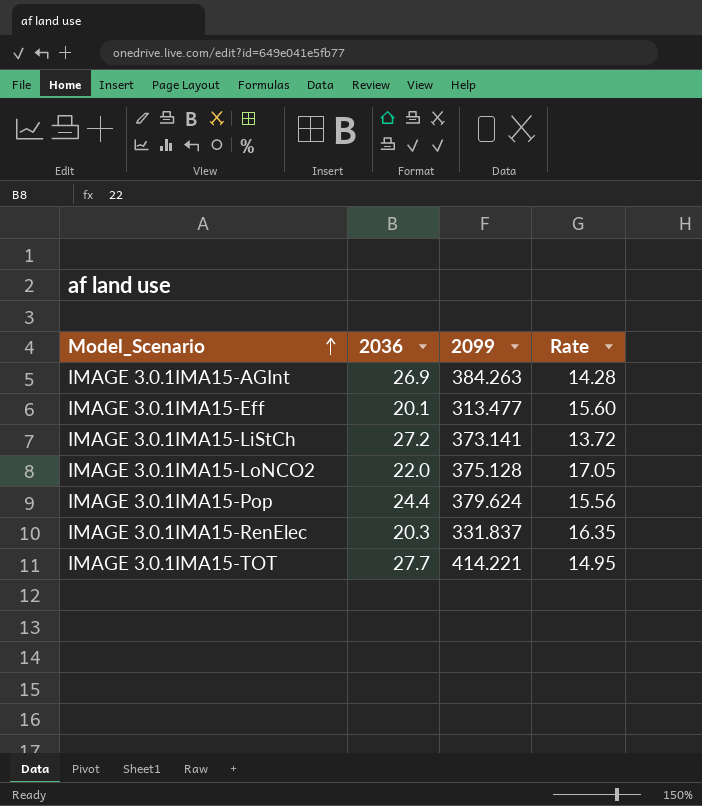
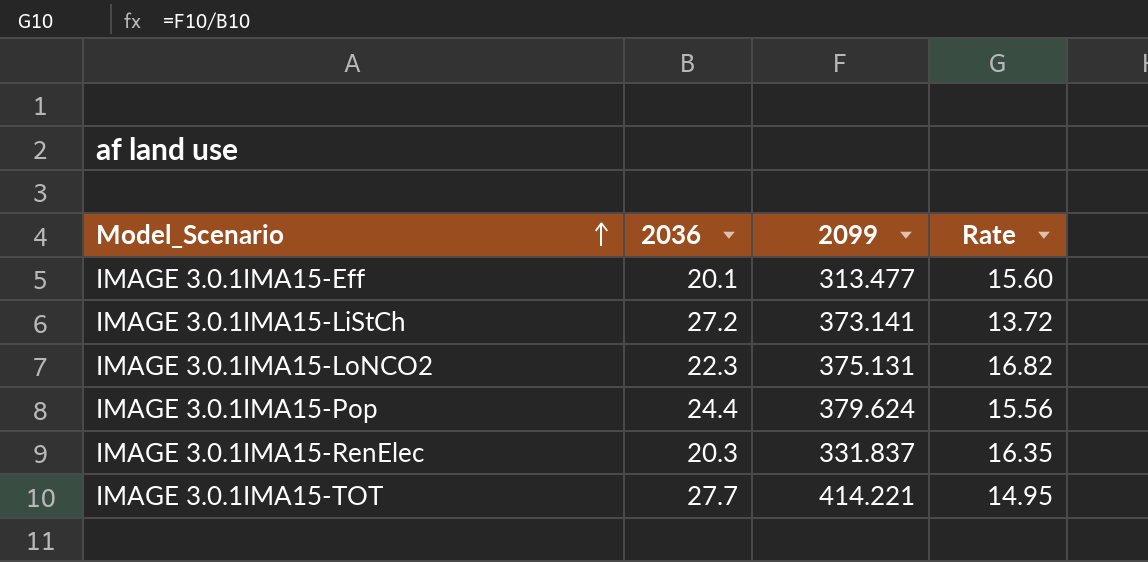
row IMAGE 3.0.1IMA15-AGInt: 26.9 | 384.263 | 14.28 -> none
IMAGE 3.0.1IMA15-LoNCO2 | 2036: 22.0 -> 22.3
IMAGE 3.0.1IMA15-LoNCO2 | 2099: 375.128 -> 375.131
IMAGE 3.0.1IMA15-LoNCO2 | Rate: 17.05 -> 16.82

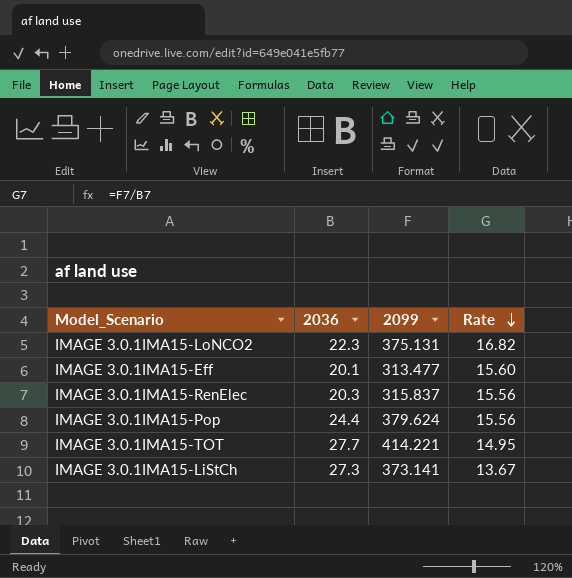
row order: Model_Scenario ascending -> Rate descending
IMAGE 3.0.1IMA15-RenElec | 2099: 331.837 -> 315.837
IMAGE 3.0.1IMA15-RenElec | Rate: 16.35 -> 15.56
IMAGE 3.0.1IMA15-LiStCh | 2036: 27.2 -> 27.3
IMAGE 3.0.1IMA15-LiStCh | Rate: 13.72 -> 13.67

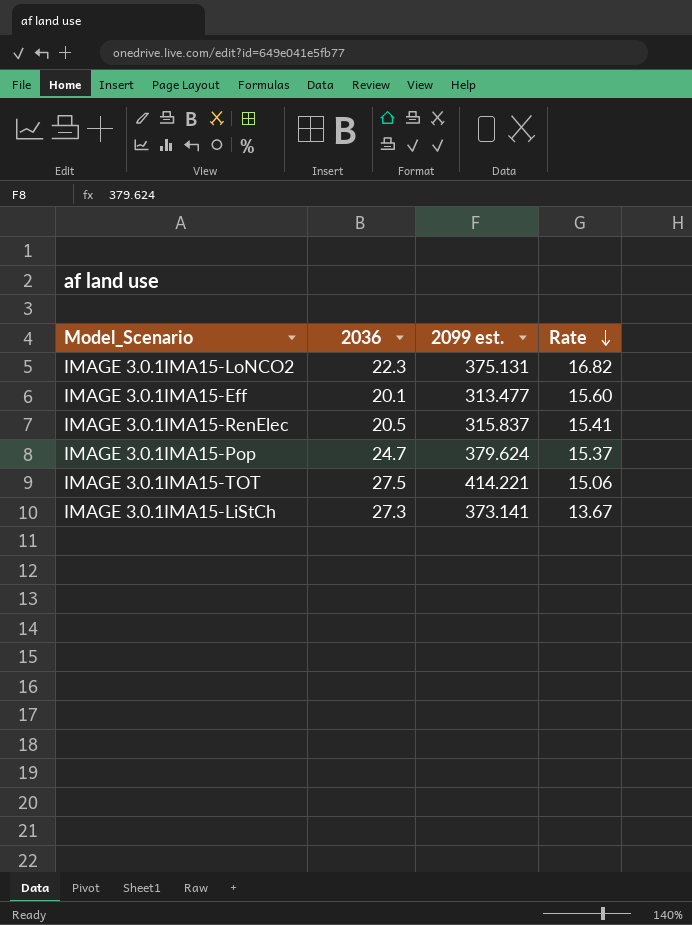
column name: 2099 -> 2099 est.
IMAGE 3.0.1IMA15-RenElec | 2036: 20.3 -> 20.5
IMAGE 3.0.1IMA15-RenElec | Rate: 15.56 -> 15.41
IMAGE 3.0.1IMA15-Pop | 2036: 24.4 -> 24.7
IMAGE 3.0.1IMA15-Pop | Rate: 15.56 -> 15.37
IMAGE 3.0.1IMA15-TOT | 2036: 27.7 -> 27.5
IMAGE 3.0.1IMA15-TOT | Rate: 14.95 -> 15.06

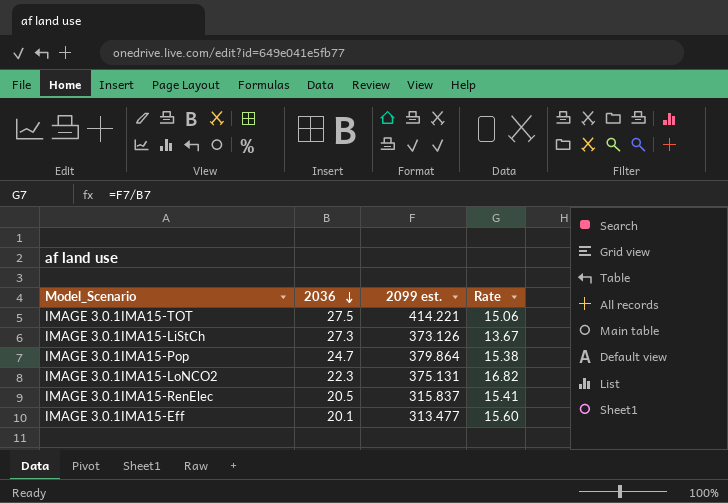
row order: Rate descending -> 2036 descending
IMAGE 3.0.1IMA15-LiStCh | 2099 est.: 373.141 -> 373.126
IMAGE 3.0.1IMA15-Pop | 2099 est.: 379.624 -> 379.864
IMAGE 3.0.1IMA15-Pop | Rate: 15.37 -> 15.38

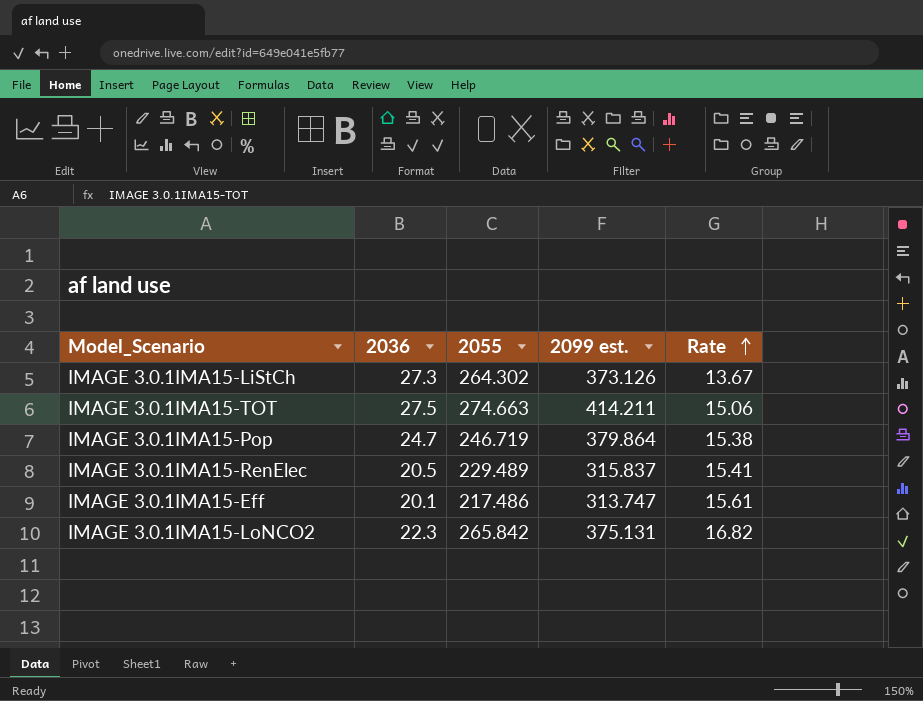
row order: 2036 descending -> Rate ascending
column 2055 | position: none -> 3
IMAGE 3.0.1IMA15-TOT | 2099 est.: 414.221 -> 414.211
IMAGE 3.0.1IMA15-Eff | 2099 est.: 313.477 -> 313.747
IMAGE 3.0.1IMA15-Eff | Rate: 15.60 -> 15.61

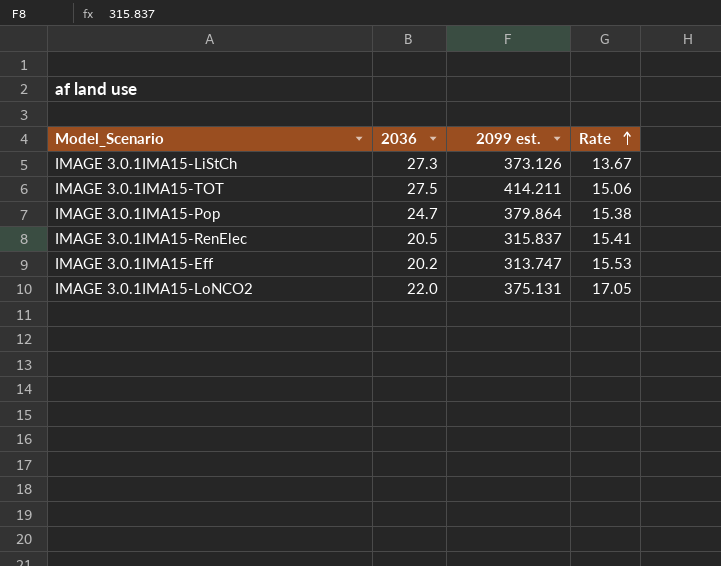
column 2055 | position: 3 -> none
IMAGE 3.0.1IMA15-Eff | 2036: 20.1 -> 20.2
IMAGE 3.0.1IMA15-Eff | Rate: 15.61 -> 15.53
IMAGE 3.0.1IMA15-LoNCO2 | 2036: 22.3 -> 22.0
IMAGE 3.0.1IMA15-LoNCO2 | Rate: 16.82 -> 17.05

